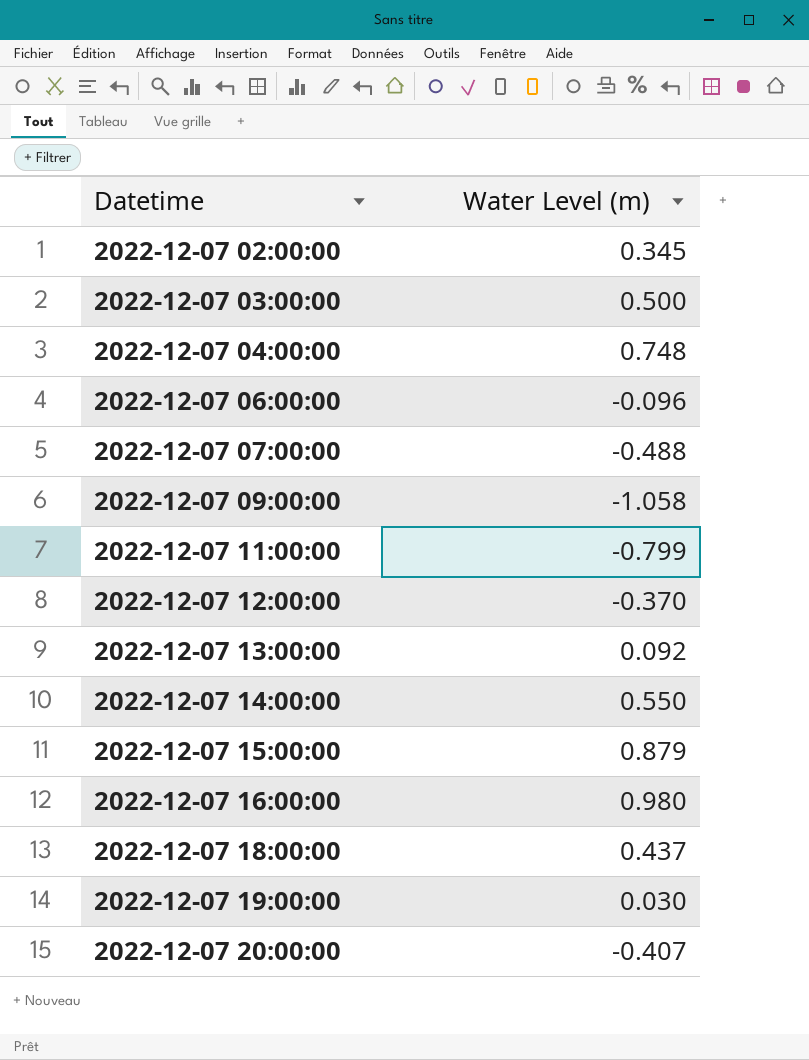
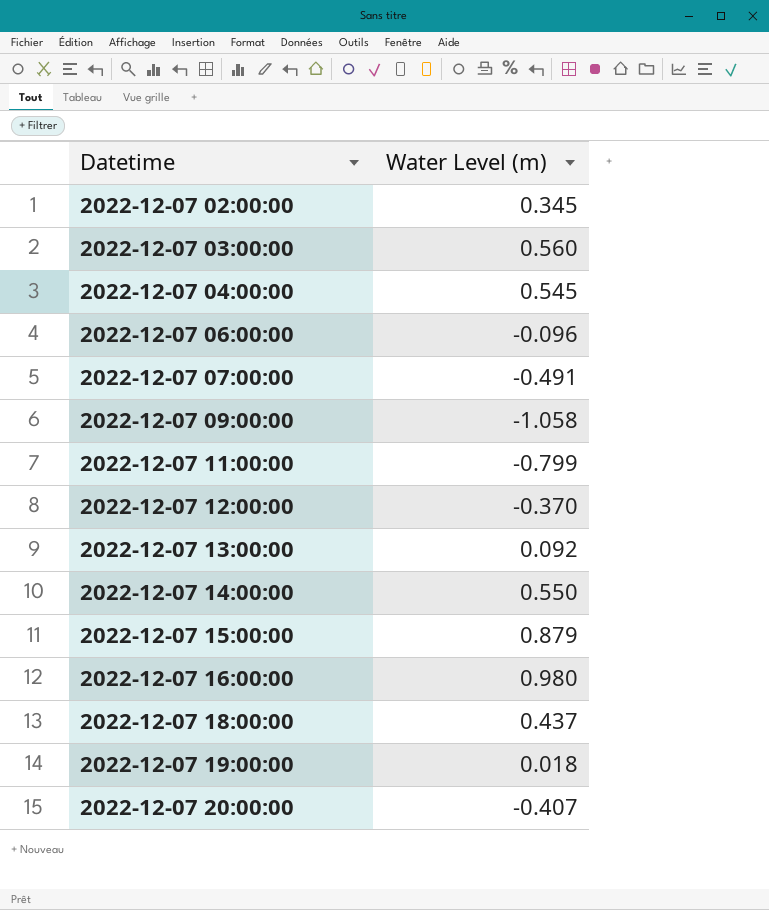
2022-12-07 03:00:00 | Water Level (m): 0.500 -> 0.560
2022-12-07 04:00:00 | Water Level (m): 0.748 -> 0.545
2022-12-07 07:00:00 | Water Level (m): -0.488 -> -0.491
2022-12-07 19:00:00 | Water Level (m): 0.030 -> 0.018

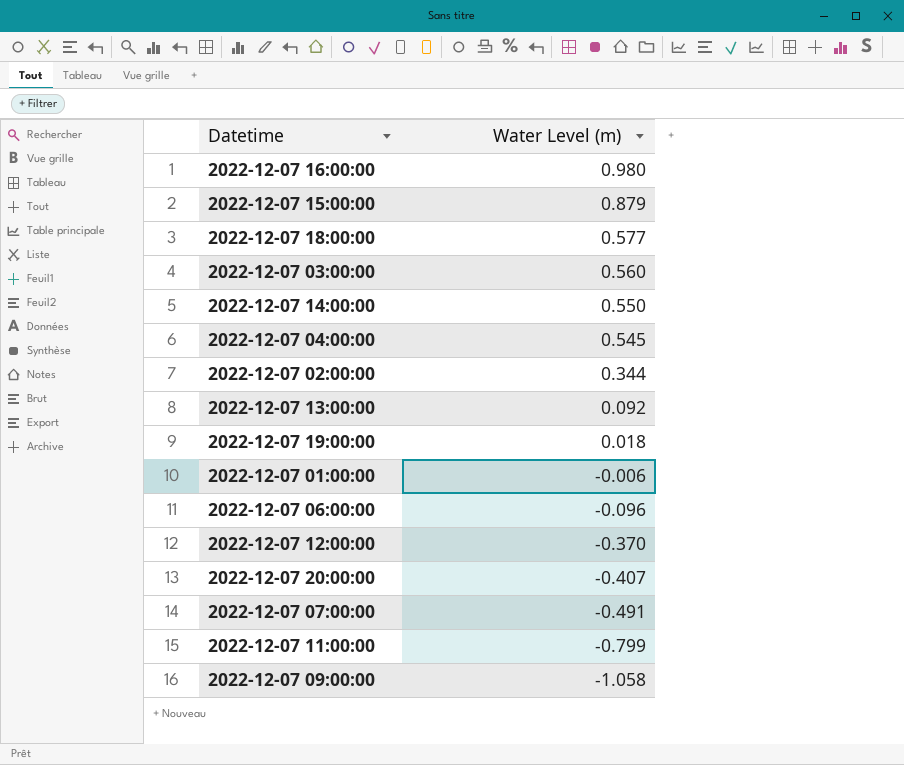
row order: Datetime ascending -> Water Level (m) descending
2022-12-07 18:00:00 | Water Level (m): 0.437 -> 0.577
2022-12-07 02:00:00 | Water Level (m): 0.345 -> 0.344
row 2022-12-07 01:00:00: none -> -0.006

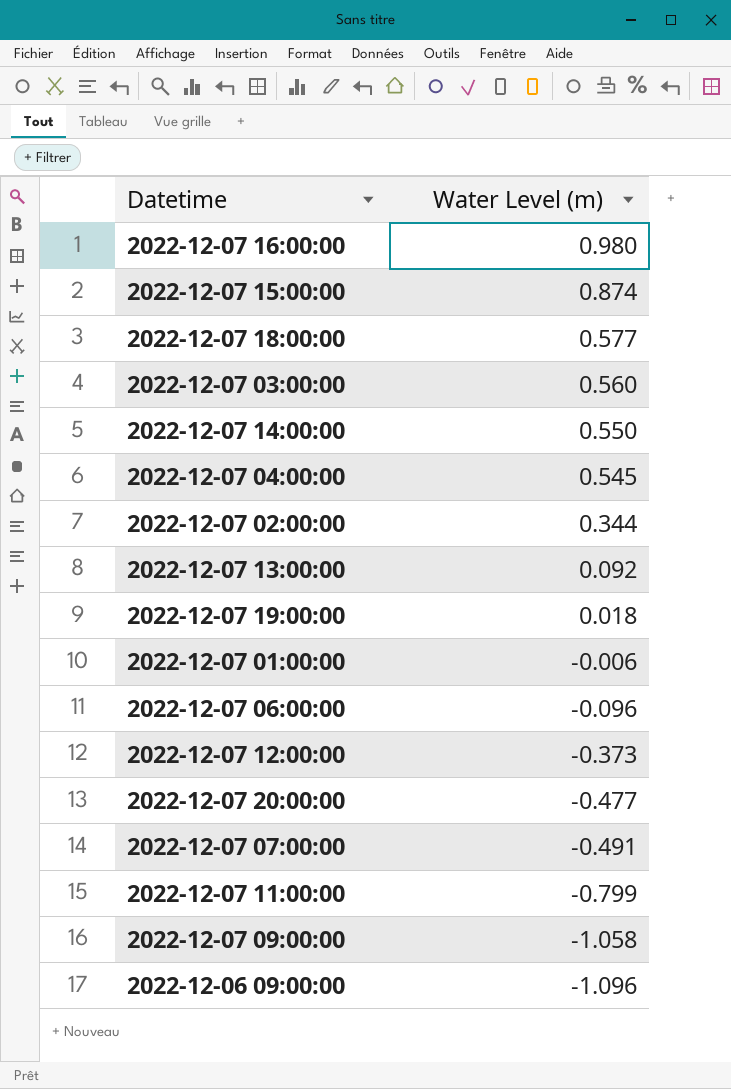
2022-12-07 15:00:00 | Water Level (m): 0.879 -> 0.874
2022-12-07 12:00:00 | Water Level (m): -0.370 -> -0.373
2022-12-07 20:00:00 | Water Level (m): -0.407 -> -0.477
row 2022-12-06 09:00:00: none -> -1.096

